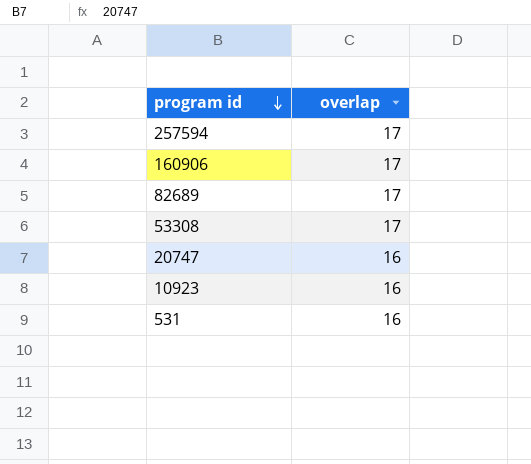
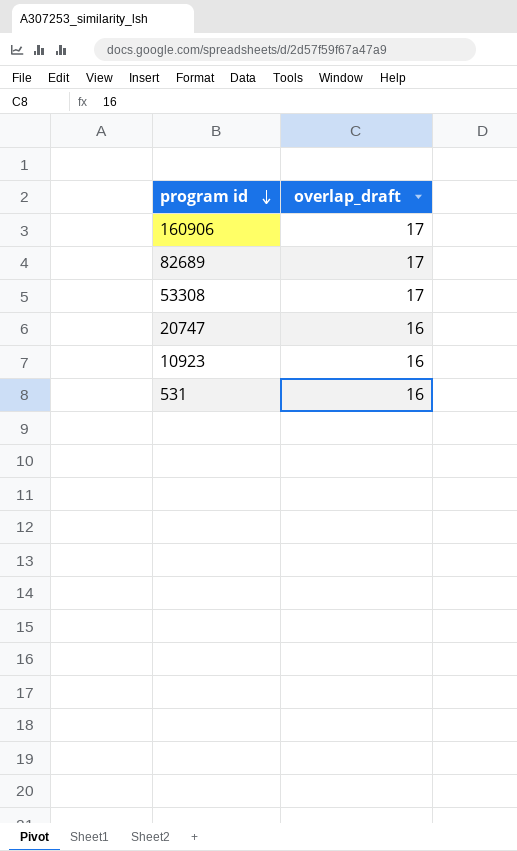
column name: overlap -> overlap_draft
row 257594: 17 -> none

